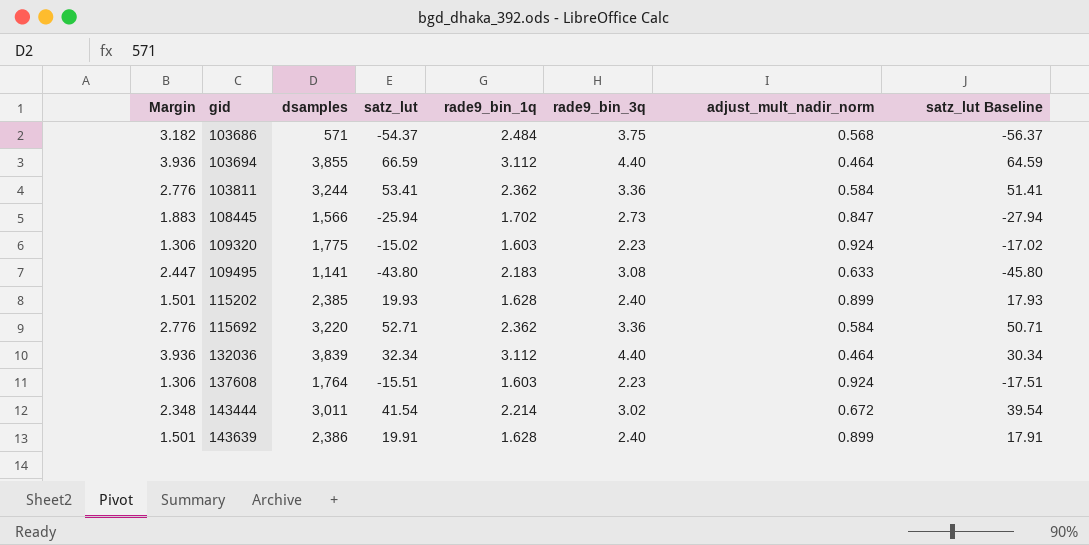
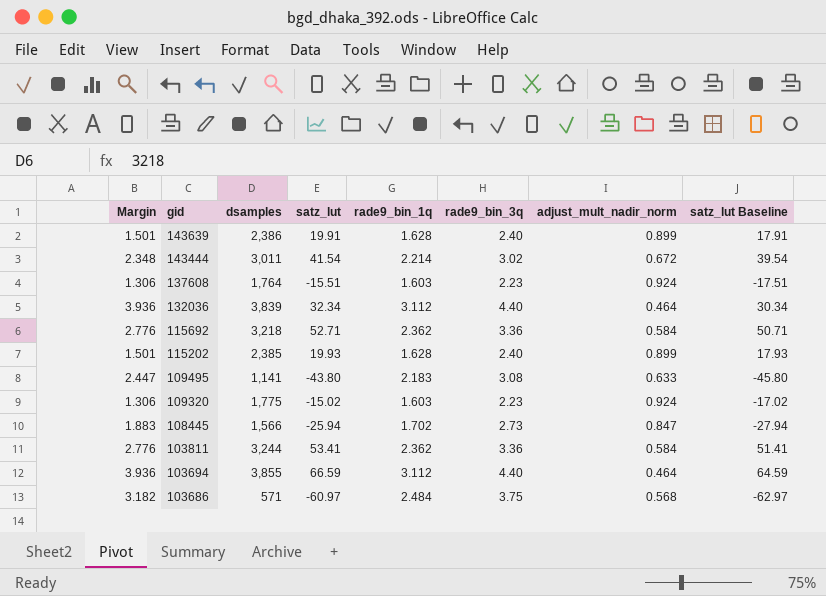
row order: gid ascending -> gid descending
115692 | dsamples: 3,220 -> 3,218
103686 | satz_lut: -54.37 -> -60.97
103686 | satz_lut Baseline: -56.37 -> -62.97

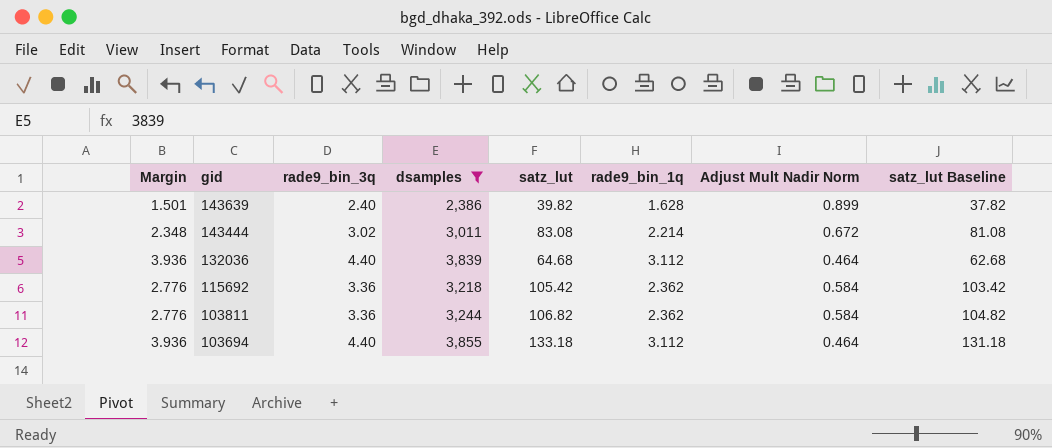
filter: none -> dsamples >= 2,386
column rade9_bin_3q | position: 6 -> 3
column name: adjust_mult_nadir_norm -> Adjust Mult Nadir Norm
143639 | satz_lut: 19.91 -> 39.82
143639 | satz_lut Baseline: 17.91 -> 37.82
143444 | satz_lut: 41.54 -> 83.08
143444 | satz_lut Baseline: 39.54 -> 81.08
132036 | satz_lut: 32.34 -> 64.68
132036 | satz_lut Baseline: 30.34 -> 62.68
115692 | satz_lut: 52.71 -> 105.42
115692 | satz_lut Baseline: 50.71 -> 103.42
103811 | satz_lut: 53.41 -> 106.82
103811 | satz_lut Baseline: 51.41 -> 104.82
103694 | satz_lut: 66.59 -> 133.18
103694 | satz_lut Baseline: 64.59 -> 131.18

